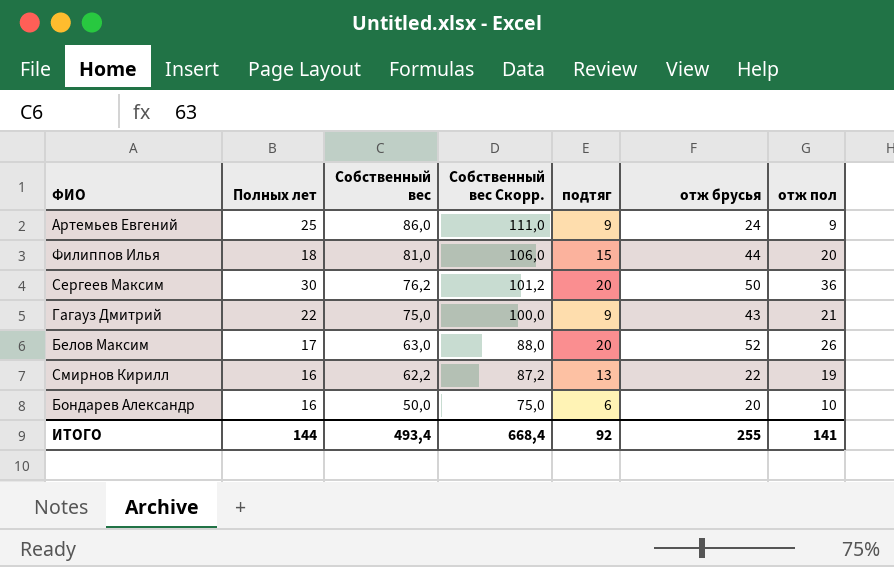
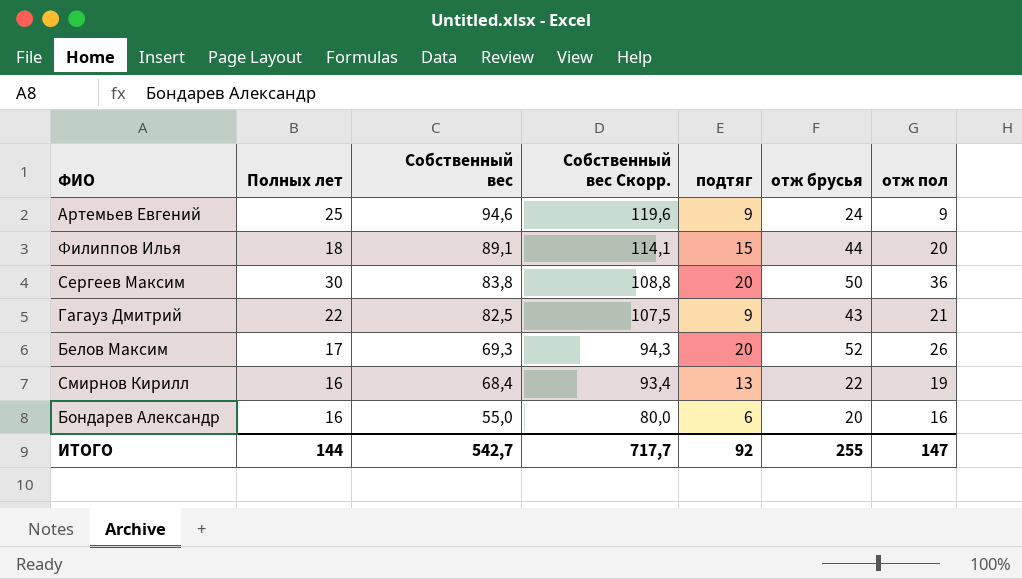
Артемьев Евгений | Собственный вес: 86,0 -> 94,6
Артемьев Евгений | Собственный вес Скорр.: 111,0 -> 119,6
Филиппов Илья | Собственный вес: 81,0 -> 89,1
Филиппов Илья | Собственный вес Скорр.: 106,0 -> 114,1
Сергеев Максим | Собственный вес: 76,2 -> 83,8
Сергеев Максим | Собственный вес Скорр.: 101,2 -> 108,8
Гагауз Дмитрий | Собственный вес: 75,0 -> 82,5
Гагауз Дмитрий | Собственный вес Скорр.: 100,0 -> 107,5
Белов Максим | Собственный вес: 63,0 -> 69,3
Белов Максим | Собственный вес Скорр.: 88,0 -> 94,3
Смирнов Кирилл | Собственный вес: 62,2 -> 68,4
Смирнов Кирилл | Собственный вес Скорр.: 87,2 -> 93,4
Бондарев Александр | Собственный вес: 50,0 -> 55,0
Бондарев Александр | Собственный вес Скорр.: 75,0 -> 80,0
Бондарев Александр | отж пол: 10 -> 16
ИТОГО | Собственный вес: 493,4 -> 542,7
ИТОГО | Собственный вес Скорр.: 668,4 -> 717,7
ИТОГО | отж пол: 141 -> 147

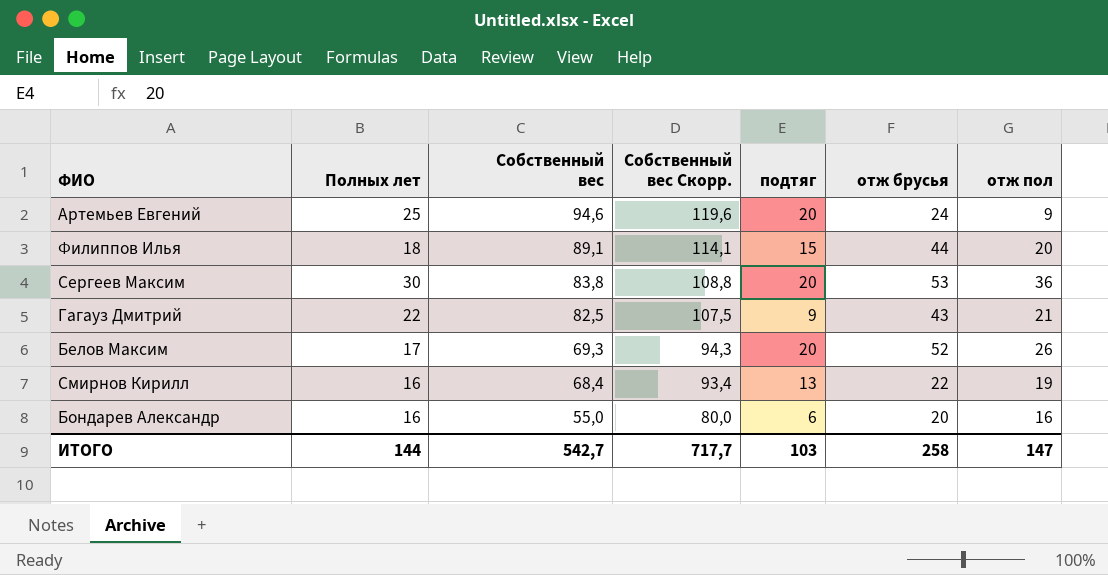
Артемьев Евгений | подтяг: 9 -> 20
Сергеев Максим | отж брусья: 50 -> 53
ИТОГО | подтяг: 92 -> 103
ИТОГО | отж брусья: 255 -> 258

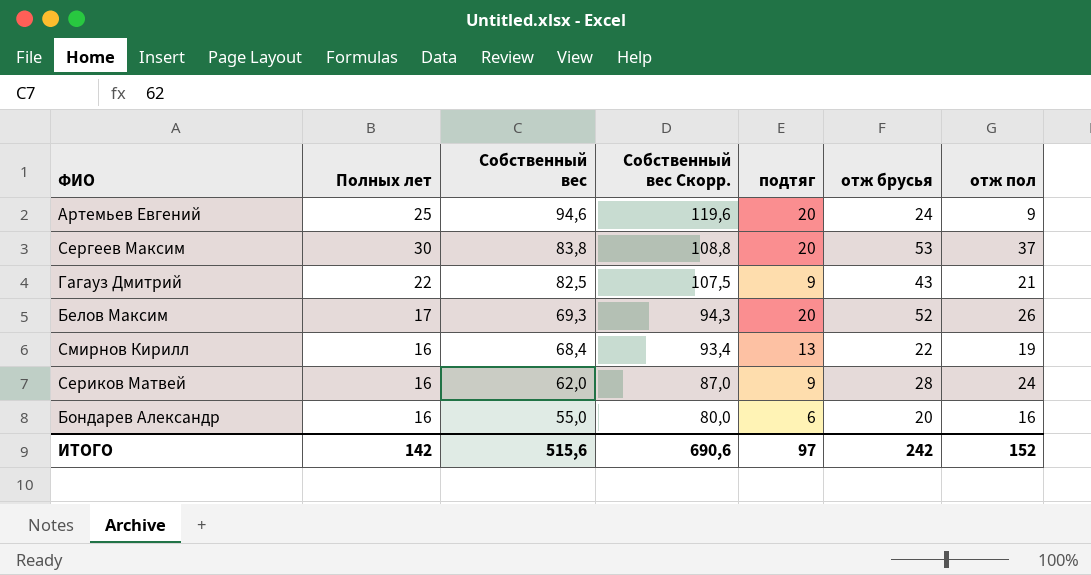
row Филиппов Илья: 18 | 89,1 | 114,1 | 15 | 44 | 20 -> none
Сергеев Максим | отж пол: 36 -> 37
row Сериков Матвей: none -> 16 | 62,0 | 87,0 | 9 | 28 | 24
ИТОГО | Полных лет: 144 -> 142
ИТОГО | Собственный вес: 542,7 -> 515,6
ИТОГО | Собственный вес Скорр.: 717,7 -> 690,6
ИТОГО | подтяг: 103 -> 97
ИТОГО | отж брусья: 258 -> 242
ИТОГО | отж пол: 147 -> 152

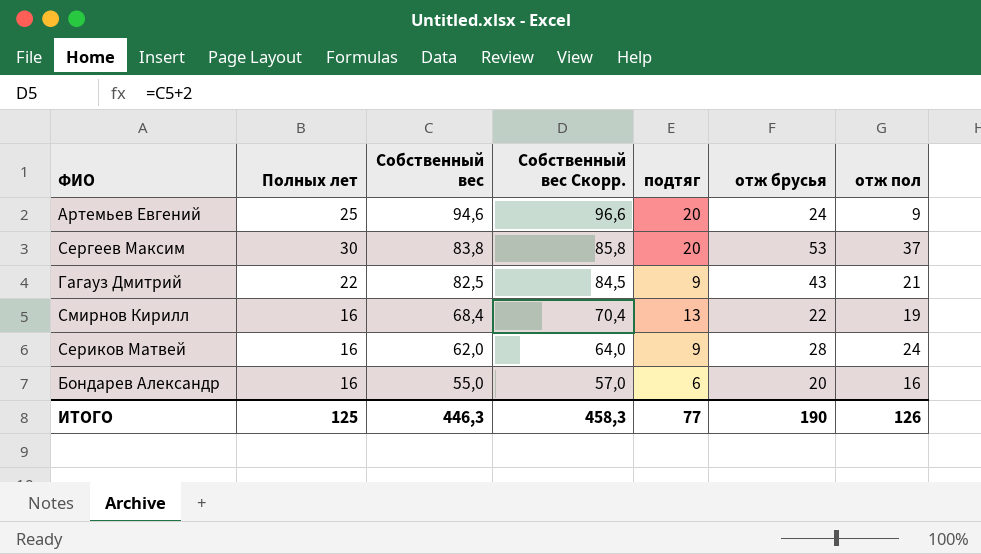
column Собственный вес Скорр. | formula: [Собственный вес] + 25 -> [Собственный вес] + 2
row Белов Максим: 17 | 69,3 | 94,3 | 20 | 52 | 26 -> none
ИТОГО | Полных лет: 142 -> 125
ИТОГО | Собственный вес: 515,6 -> 446,3
ИТОГО | Собственный вес Скорр.: 690,6 -> 458,3
ИТОГО | подтяг: 97 -> 77
ИТОГО | отж брусья: 242 -> 190
ИТОГО | отж пол: 152 -> 126

